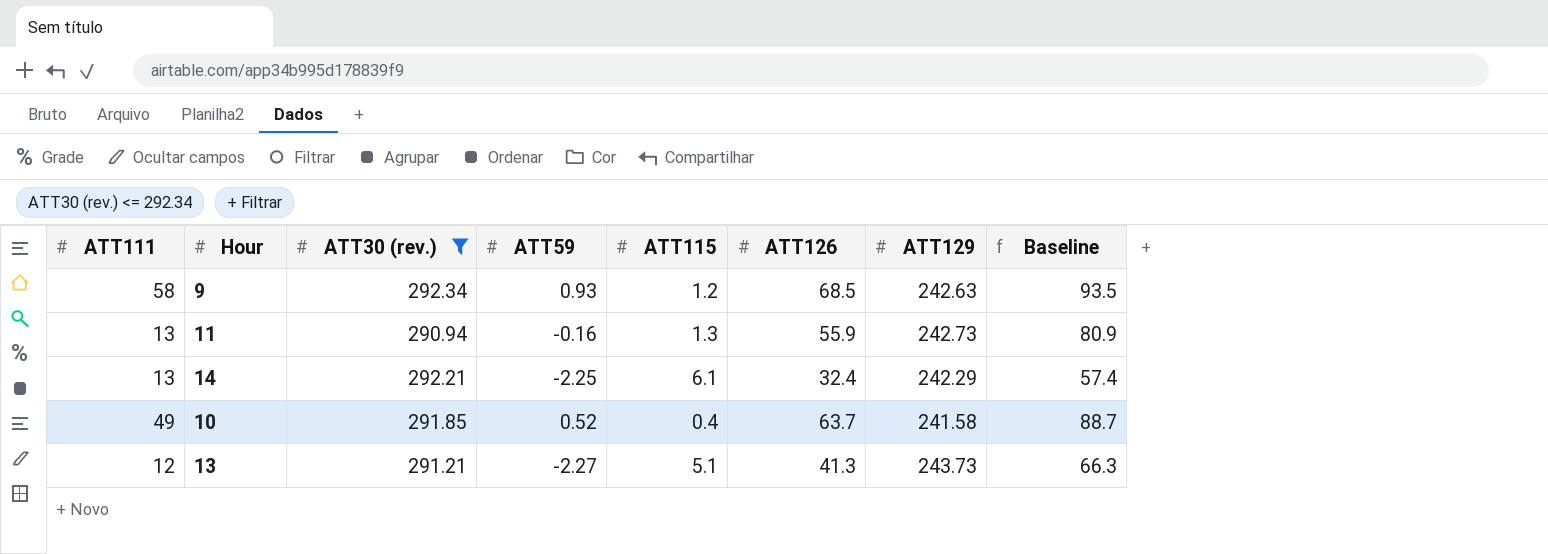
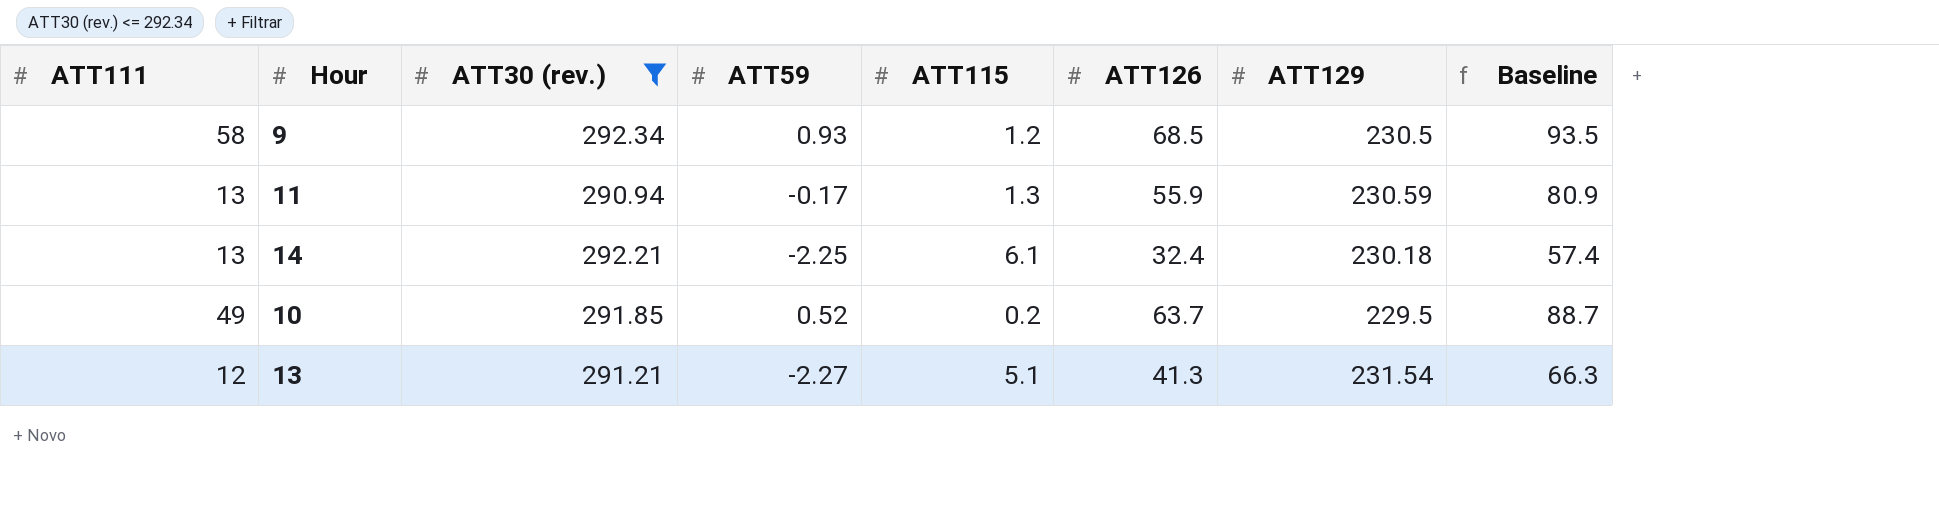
9 | ATT129: 242.63 -> 230.5
11 | ATT59: -0.16 -> -0.17
11 | ATT129: 242.73 -> 230.59
14 | ATT129: 242.29 -> 230.18
10 | ATT115: 0.4 -> 0.2
10 | ATT129: 241.58 -> 229.5
13 | ATT129: 243.73 -> 231.54

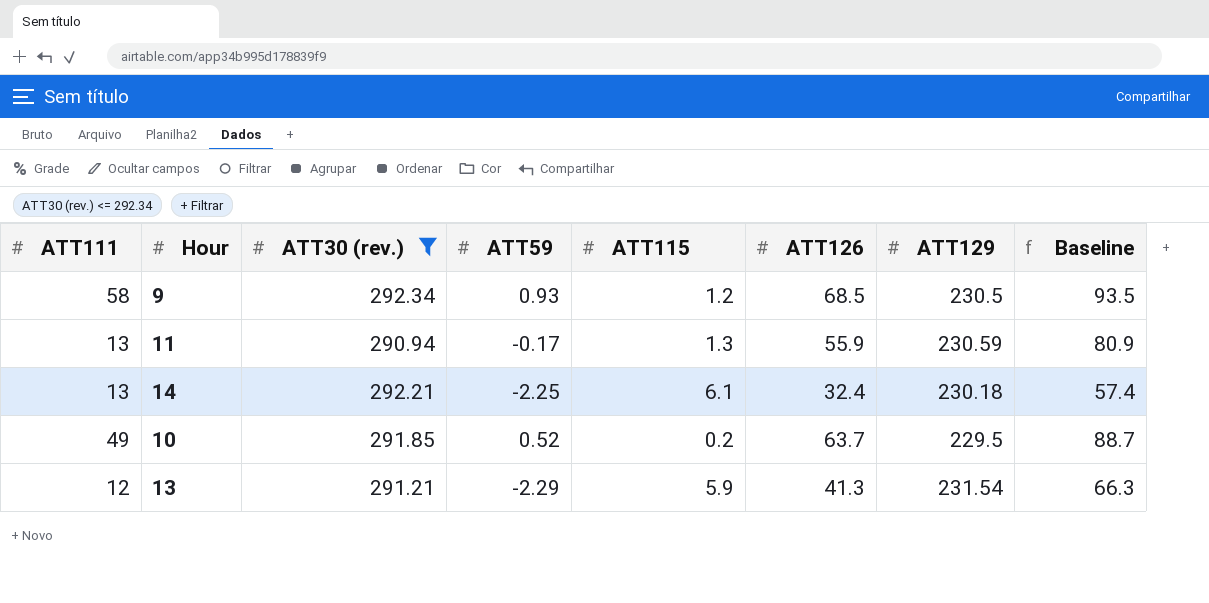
13 | ATT59: -2.27 -> -2.29
13 | ATT115: 5.1 -> 5.9

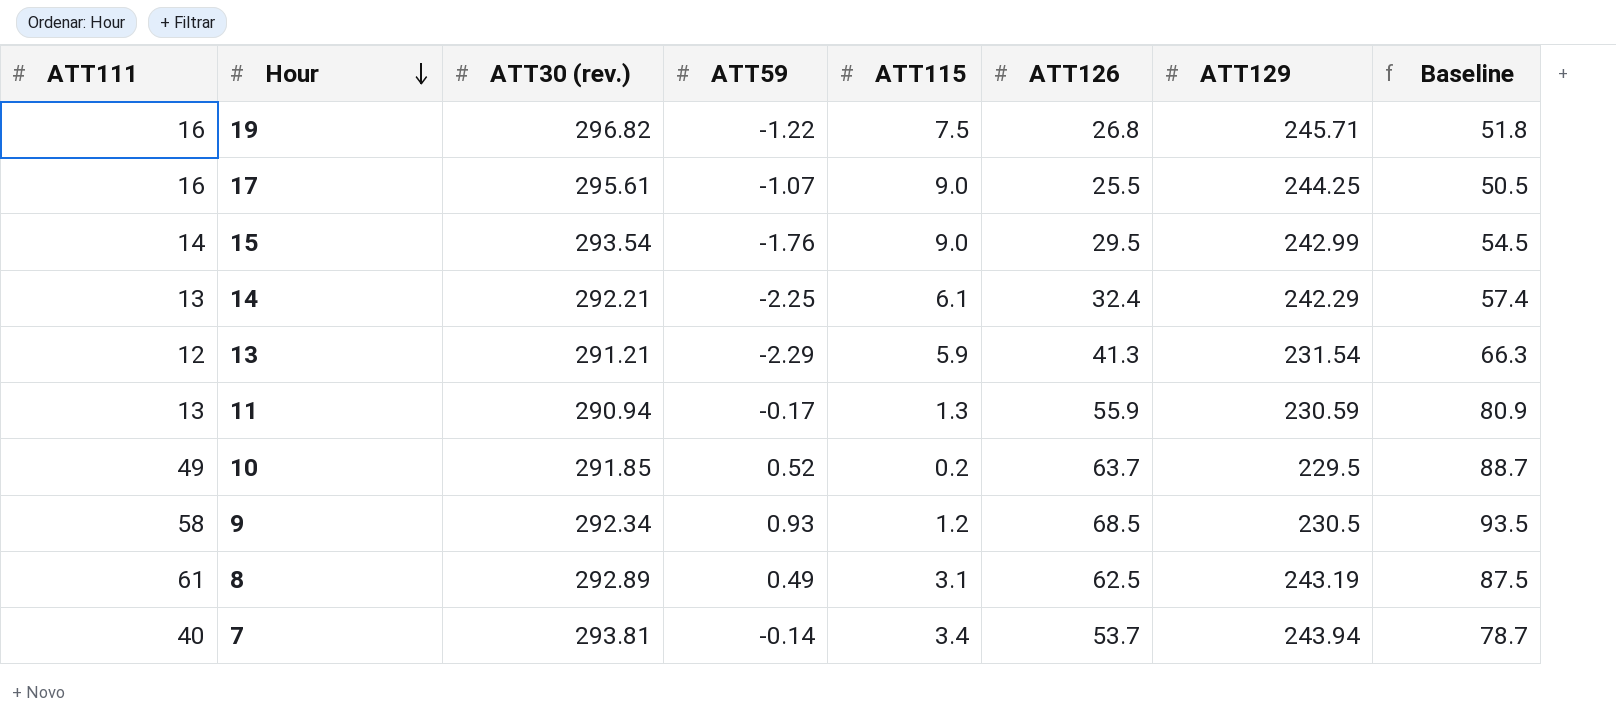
filter: ATT30 (rev.) <= 292.34 -> none
row order: none -> Hour descending
14 | ATT129: 230.18 -> 242.29

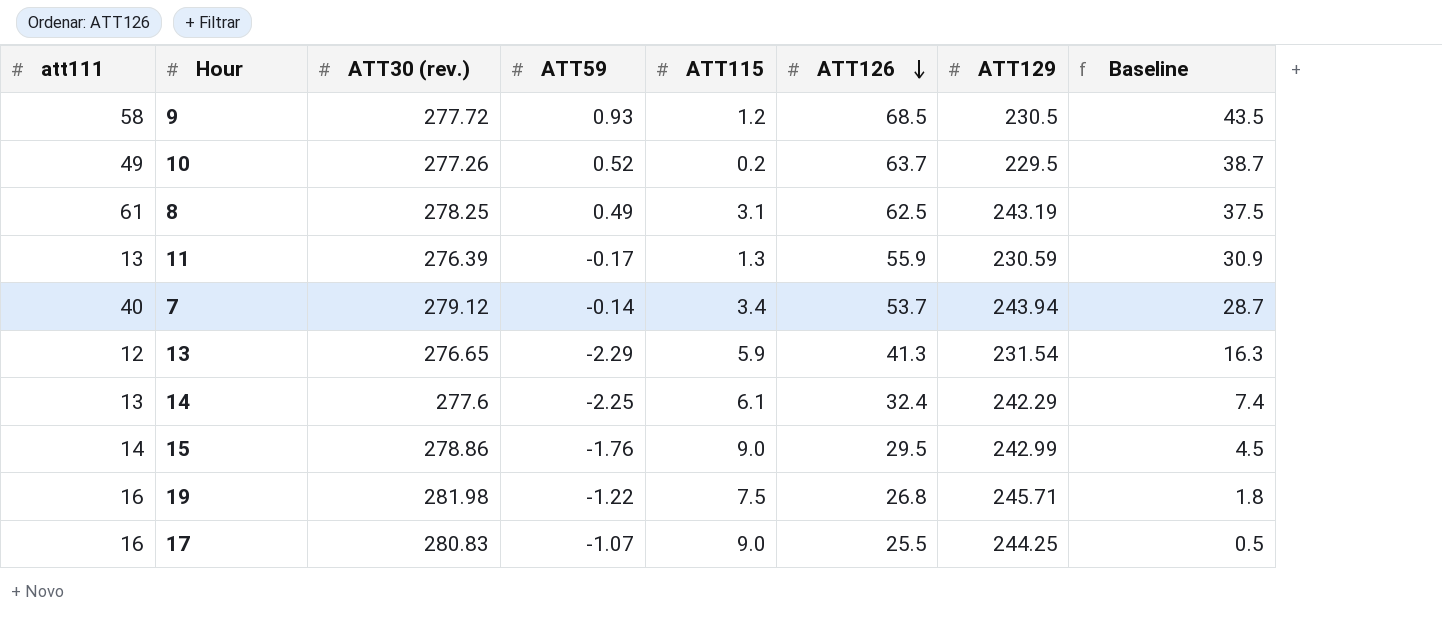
row order: Hour descending -> ATT126 descending
column name: ATT111 -> att111
column Baseline | formula: [ATT126] + 25 -> [ATT126] - 25
9 | ATT30 (rev.): 292.34 -> 277.72
10 | ATT30 (rev.): 291.85 -> 277.26
8 | ATT30 (rev.): 292.89 -> 278.25
11 | ATT30 (rev.): 290.94 -> 276.39
7 | ATT30 (rev.): 293.81 -> 279.12
13 | ATT30 (rev.): 291.21 -> 276.65
14 | ATT30 (rev.): 292.21 -> 277.6
15 | ATT30 (rev.): 293.54 -> 278.86
19 | ATT30 (rev.): 296.82 -> 281.98
17 | ATT30 (rev.): 295.61 -> 280.83

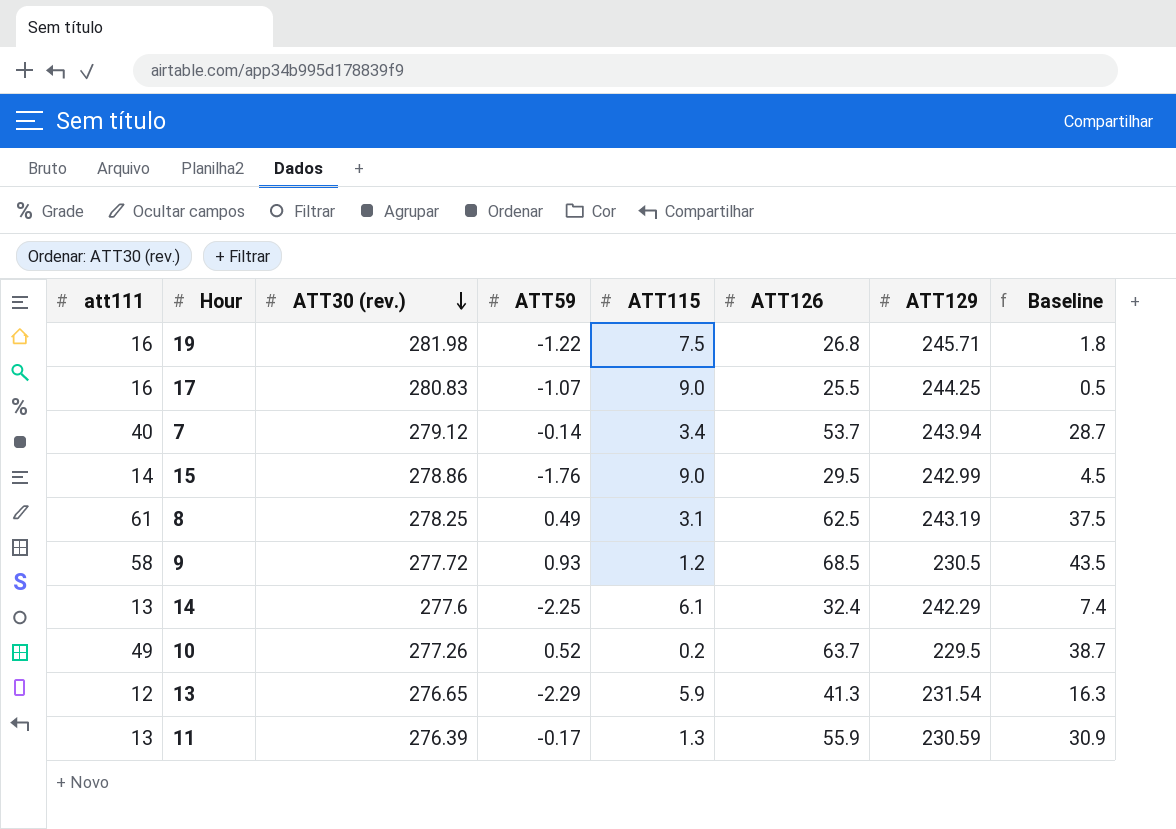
row order: ATT126 descending -> ATT30 (rev.) descending

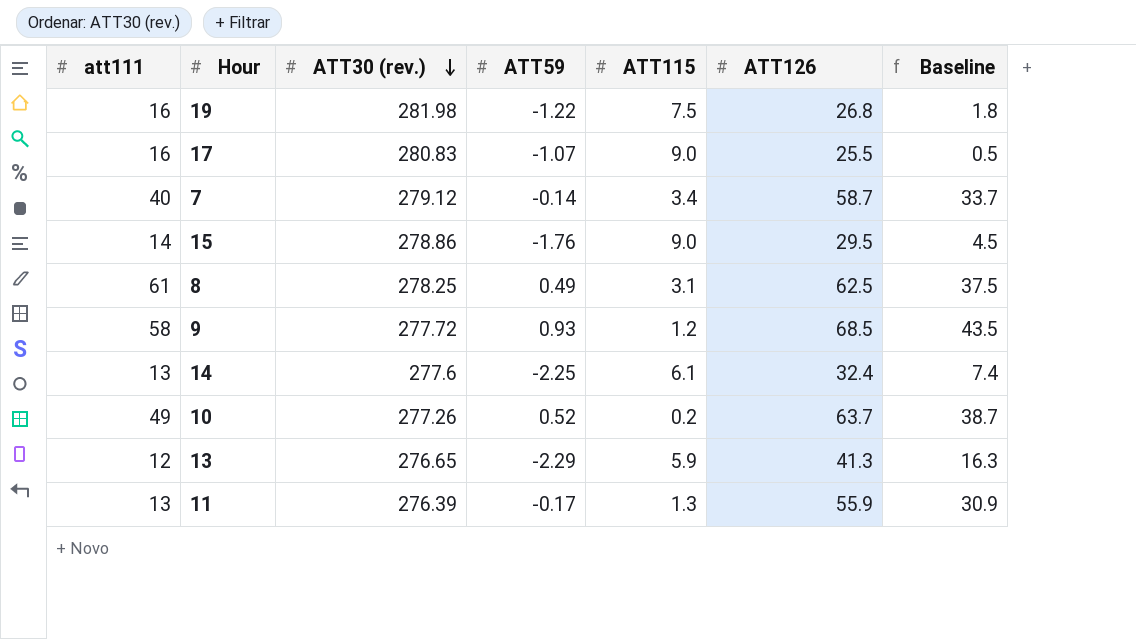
column ATT129 | position: 7 -> none
7 | ATT126: 53.7 -> 58.7
7 | Baseline: 28.7 -> 33.7

